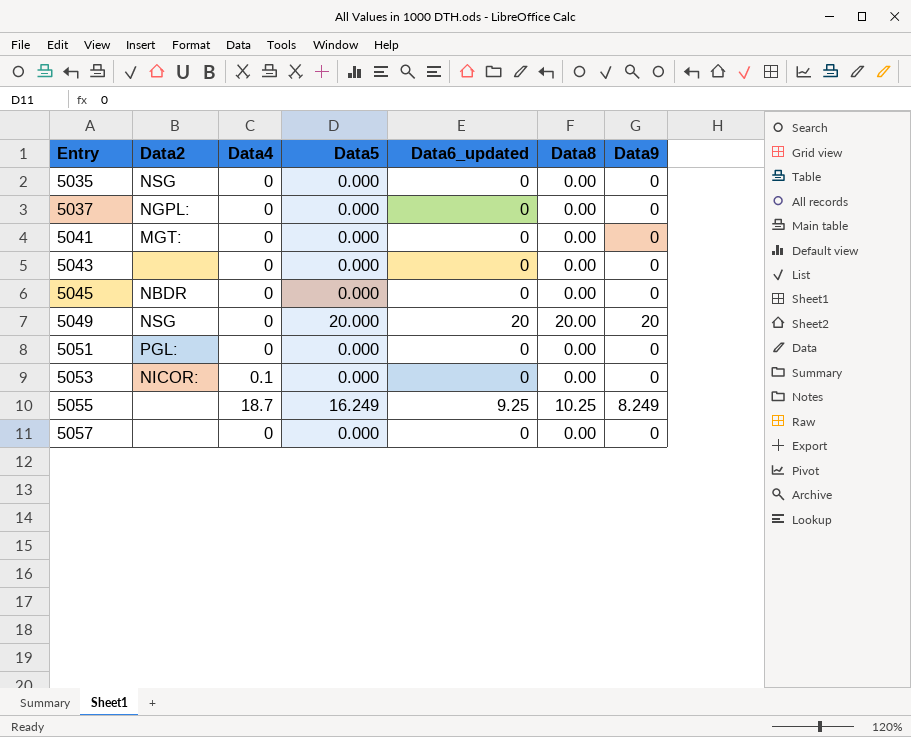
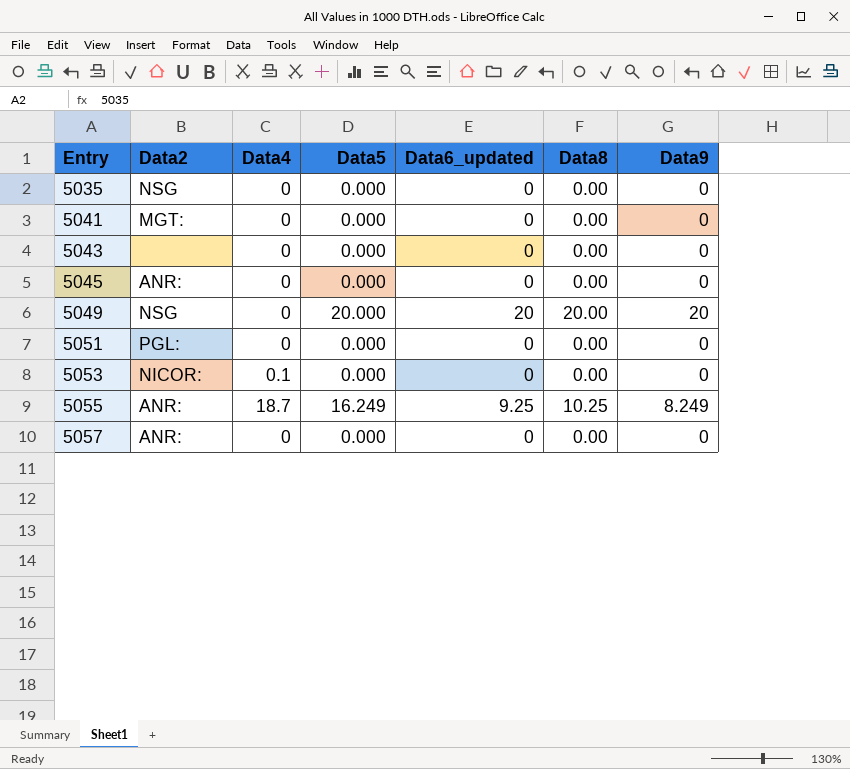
row 5037: NGPL: | 0 | 0.000 | 0 | 0.00 | 0 -> none
5045 | Data2: NBDR -> ANR:
5055 | Data2: none -> ANR:
5057 | Data2: none -> ANR:

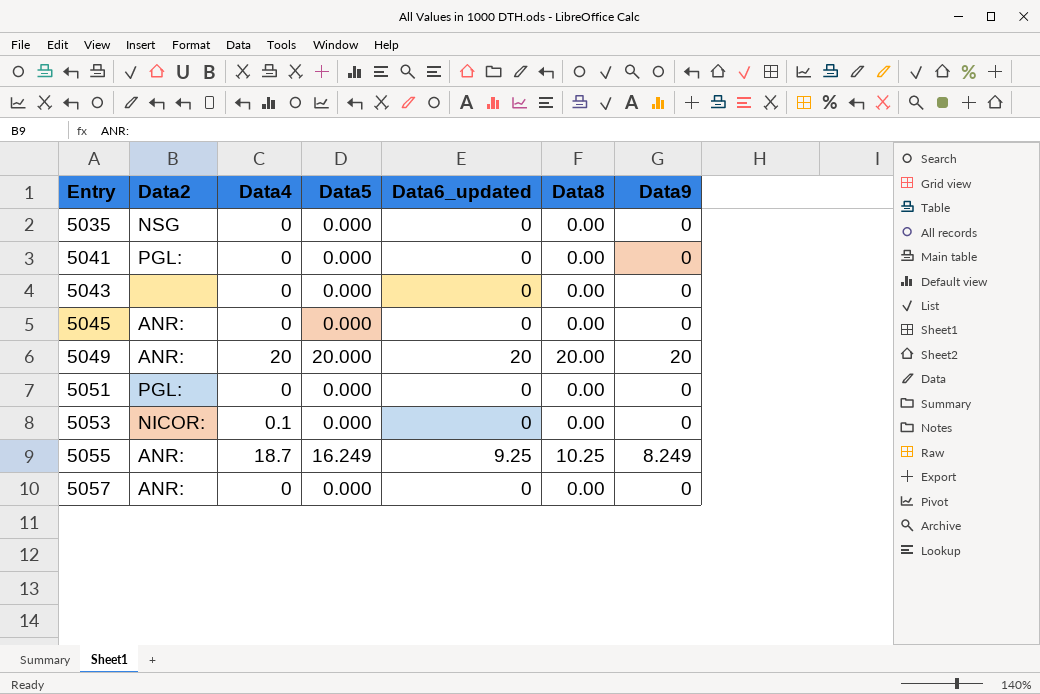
5041 | Data2: MGT: -> PGL:
5049 | Data2: NSG -> ANR:
5049 | Data4: 0 -> 20

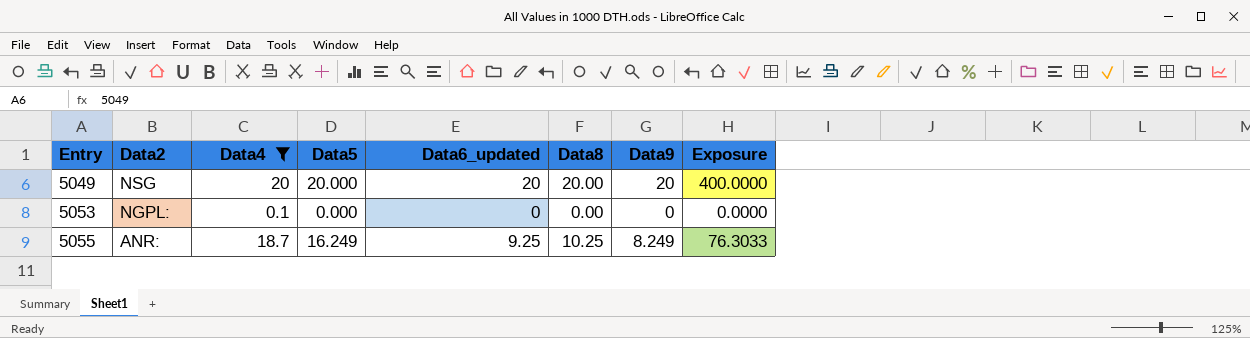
filter: none -> Data4 != 0
column Exposure | formula: none -> [Data6_updated] * [Data9]
5049 | Data2: ANR: -> NSG
5053 | Data2: NICOR: -> NGPL:

